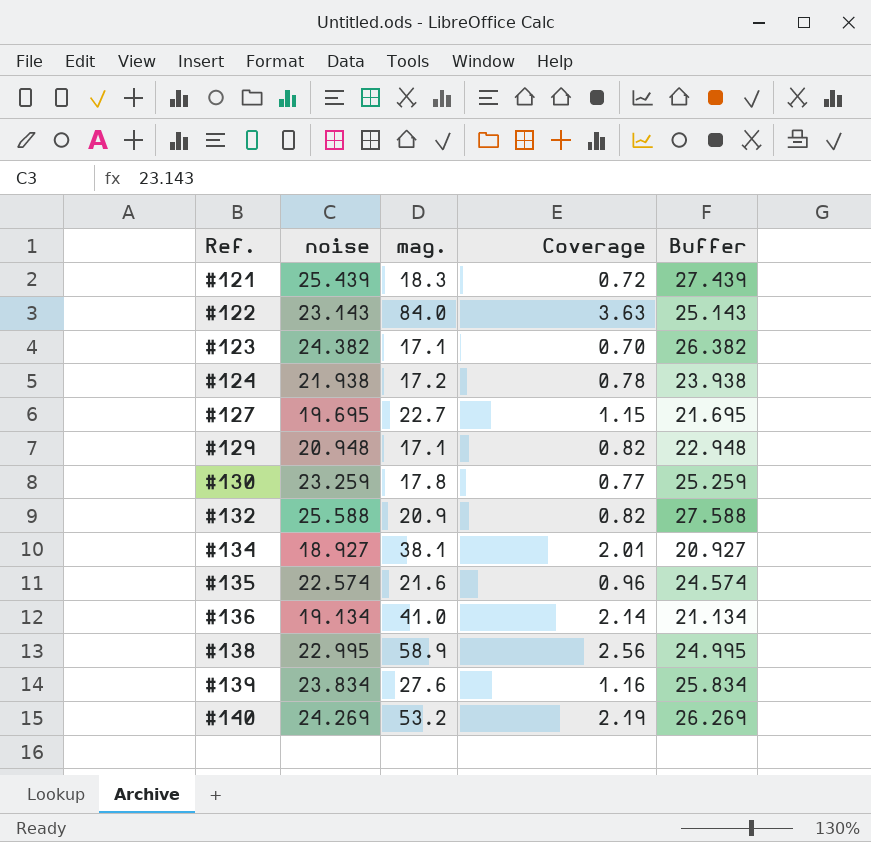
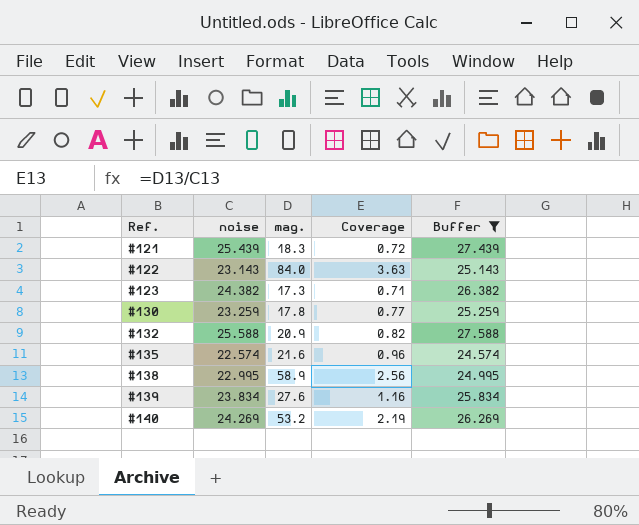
filter: none -> Buffer >= 24.574
#123 | mag.: 17.1 -> 17.3
#123 | Coverage: 0.70 -> 0.71

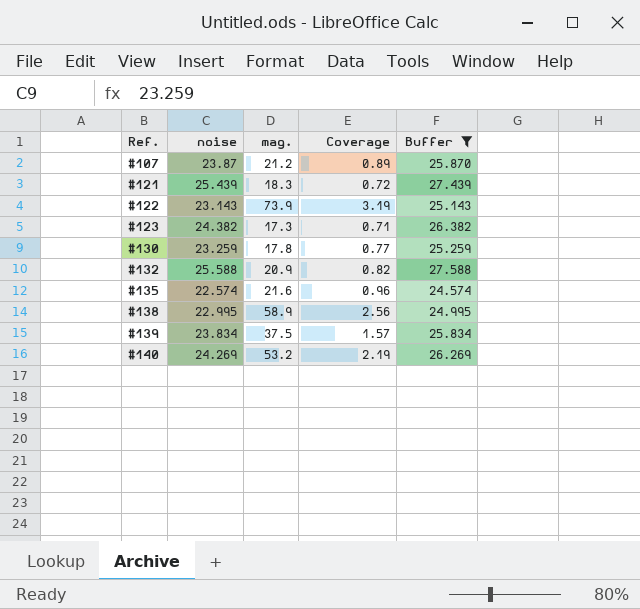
row #107: none -> 23.87 | 21.2 | 0.89 | 25.870
#122 | mag.: 84.0 -> 73.9
#122 | Coverage: 3.63 -> 3.19
#139 | mag.: 27.6 -> 37.5
#139 | Coverage: 1.16 -> 1.57

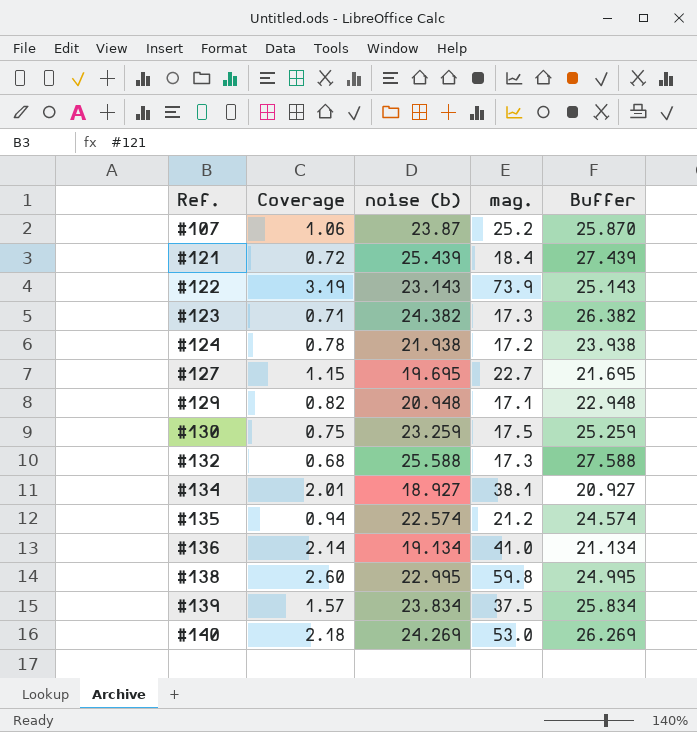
filter: Buffer >= 24.574 -> none
column Coverage | position: 4 -> 2
column name: noise -> noise (b)
#107 | Coverage: 0.89 -> 1.06
#107 | mag.: 21.2 -> 25.2
#121 | mag.: 18.3 -> 18.4
#130 | Coverage: 0.77 -> 0.75
#130 | mag.: 17.8 -> 17.5
#132 | Coverage: 0.82 -> 0.68
#132 | mag.: 20.9 -> 17.3
#135 | Coverage: 0.96 -> 0.94
#135 | mag.: 21.6 -> 21.2
#138 | Coverage: 2.56 -> 2.60
#138 | mag.: 58.9 -> 59.8
#140 | Coverage: 2.19 -> 2.18
#140 | mag.: 53.2 -> 53.0

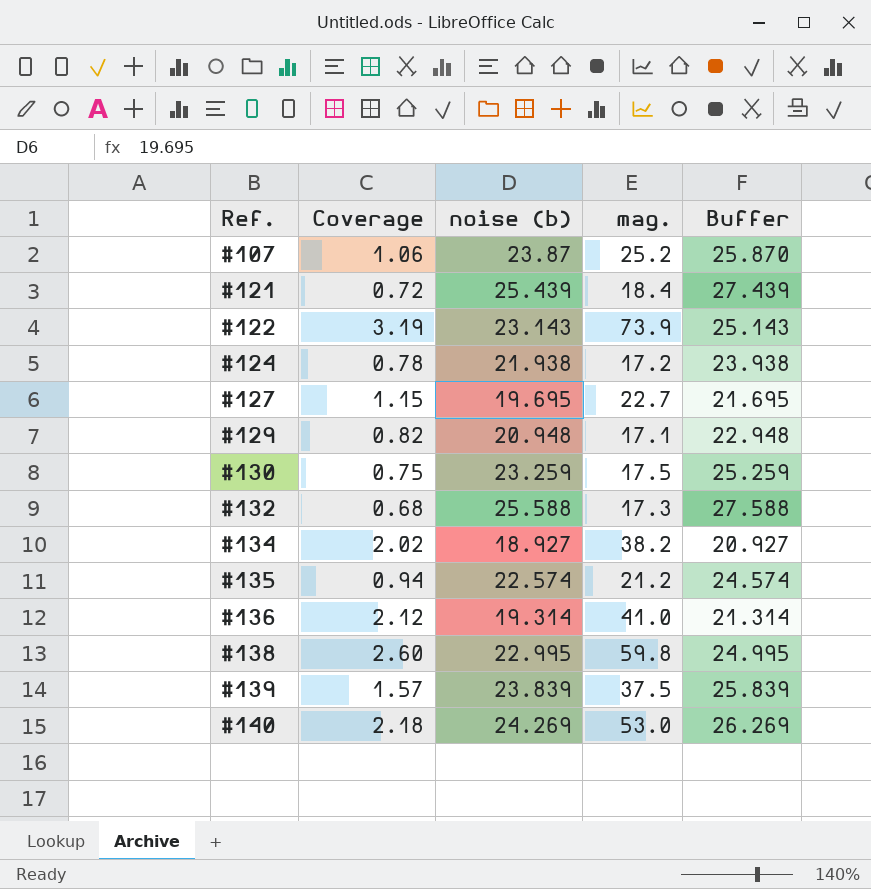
row #123: 0.71 | 24.382 | 17.3 | 26.382 -> none
#134 | Coverage: 2.01 -> 2.02
#134 | mag.: 38.1 -> 38.2
#136 | Coverage: 2.14 -> 2.12
#136 | noise (b): 19.134 -> 19.314
#136 | Buffer: 21.134 -> 21.314
#139 | noise (b): 23.834 -> 23.839
#139 | Buffer: 25.834 -> 25.839

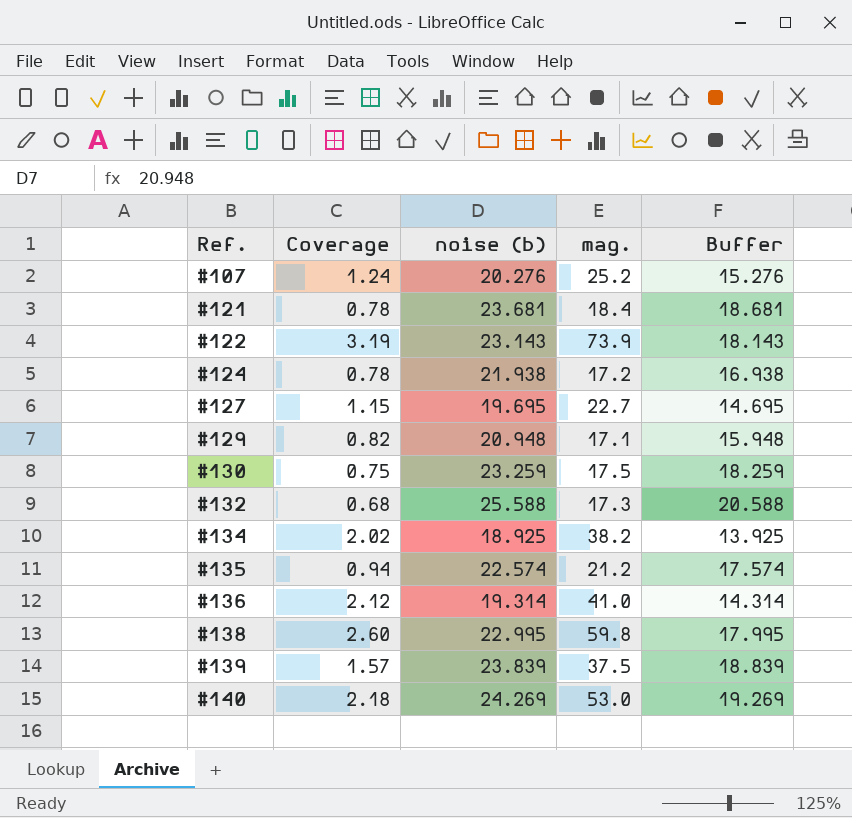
column Buffer | formula: [noise (b)] + 2 -> [noise (b)] - 5
#107 | Coverage: 1.06 -> 1.24
#107 | noise (b): 23.87 -> 20.276
#121 | Coverage: 0.72 -> 0.78
#121 | noise (b): 25.439 -> 23.681
#134 | noise (b): 18.927 -> 18.925

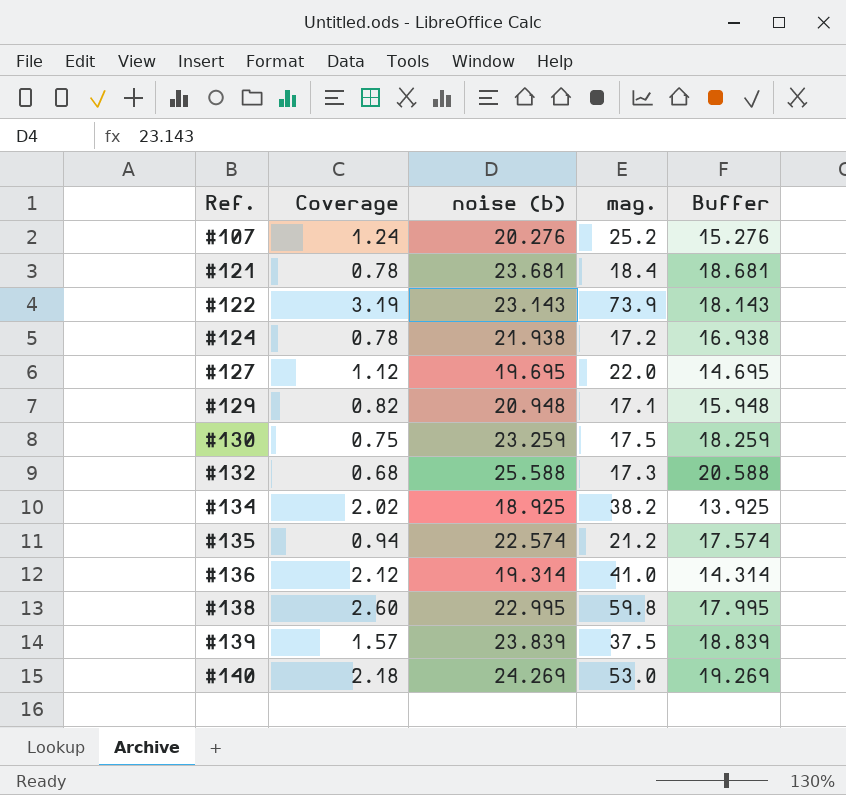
#127 | Coverage: 1.15 -> 1.12
#127 | mag.: 22.7 -> 22.0

